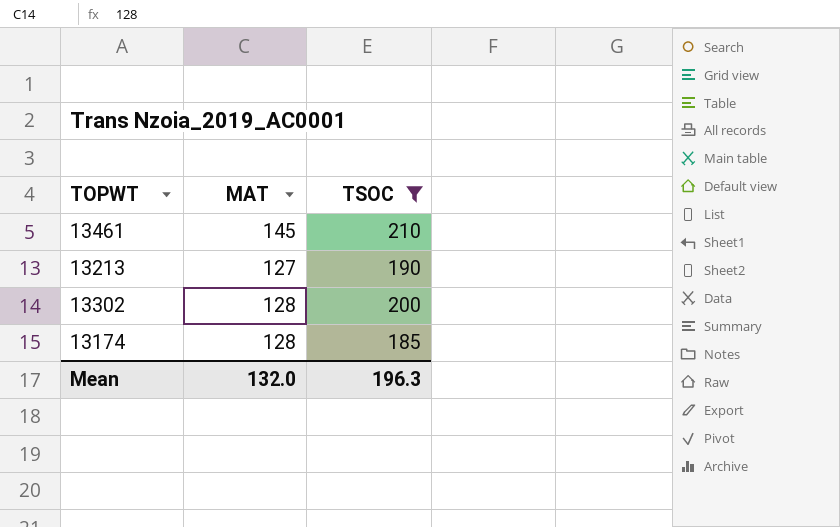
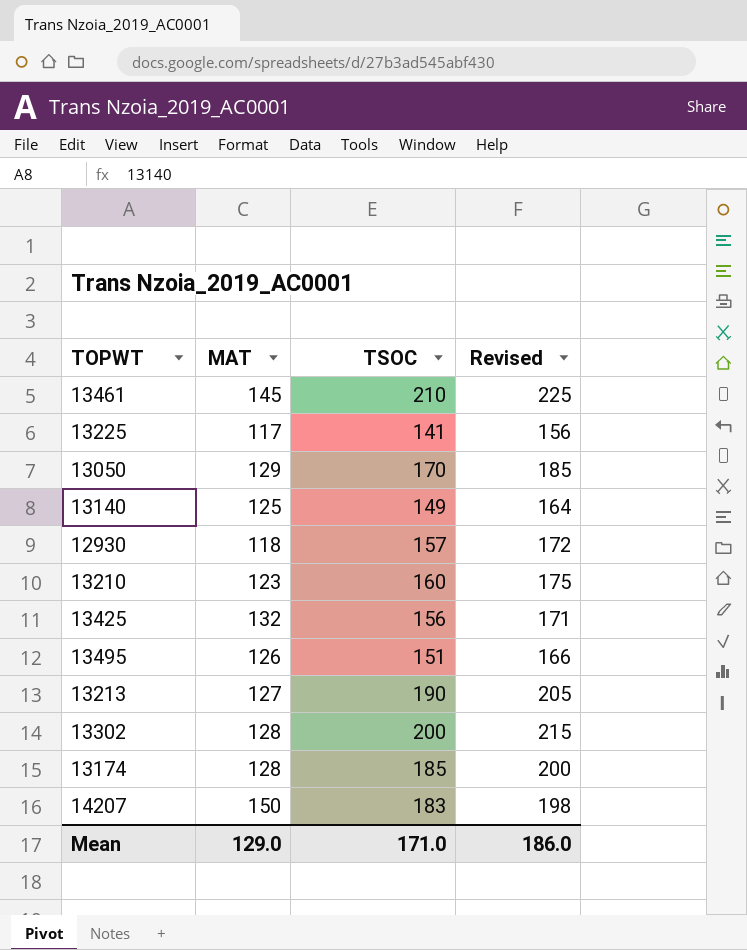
filter: TSOC >= 185 -> none
column Revised | formula: none -> [TSOC] + 15
Mean | MAT: 132.0 -> 129.0
Mean | TSOC: 196.3 -> 171.0

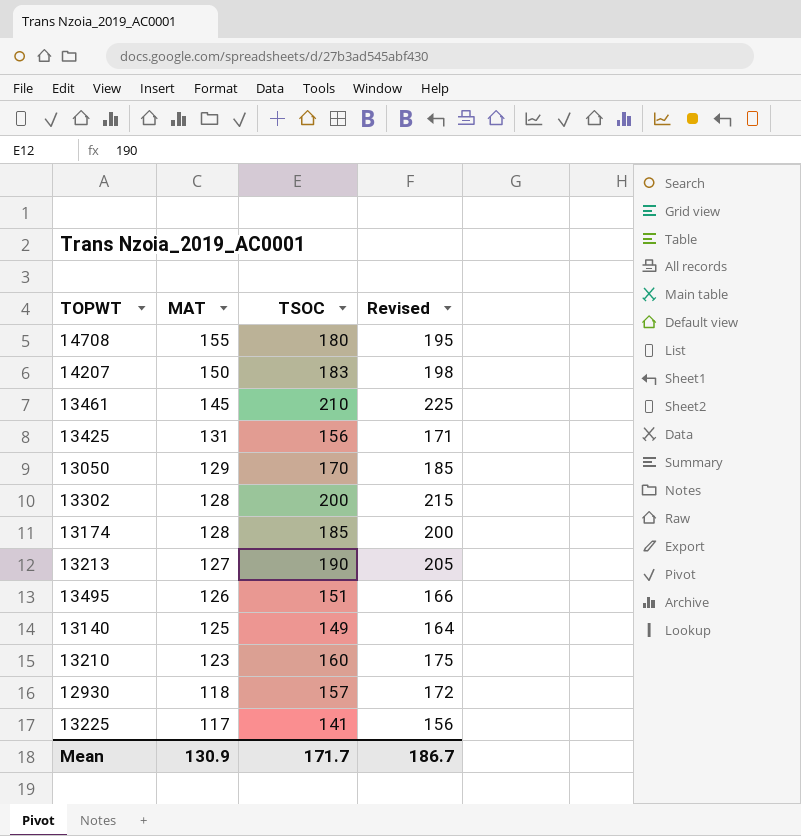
row order: none -> MAT descending
row 14708: none -> 155 | 180 | 195
13425 | MAT: 132 -> 131
Mean | MAT: 129.0 -> 130.9
Mean | TSOC: 171.0 -> 171.7
Mean | Revised: 186.0 -> 186.7

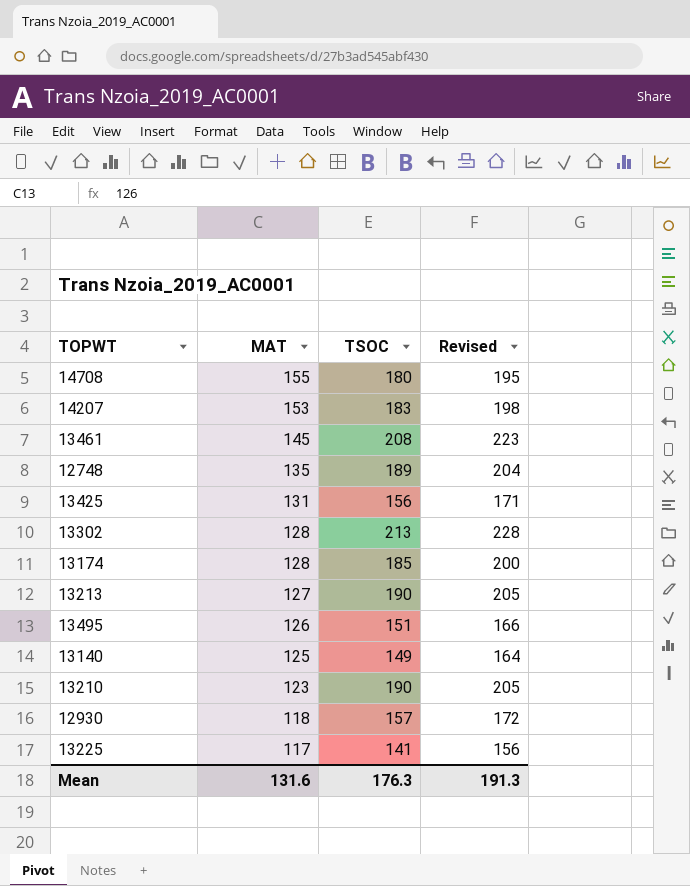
row 13050: 129 | 170 | 185 -> none
14207 | MAT: 150 -> 153
13461 | TSOC: 210 -> 208
13461 | Revised: 225 -> 223
row 12748: none -> 135 | 189 | 204
13302 | TSOC: 200 -> 213
13302 | Revised: 215 -> 228
13210 | TSOC: 160 -> 190
13210 | Revised: 175 -> 205
Mean | MAT: 130.9 -> 131.6
Mean | TSOC: 171.7 -> 176.3
Mean | Revised: 186.7 -> 191.3

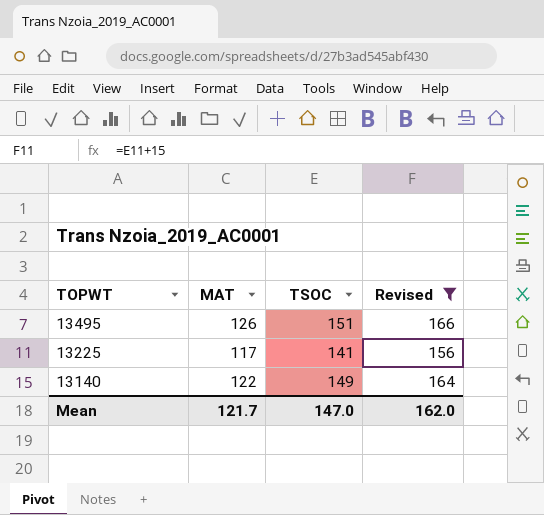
filter: none -> Revised <= 166
row order: MAT descending -> TOPWT descending
13140 | MAT: 125 -> 122
Mean | MAT: 131.6 -> 121.7
Mean | TSOC: 176.3 -> 147.0
Mean | Revised: 191.3 -> 162.0

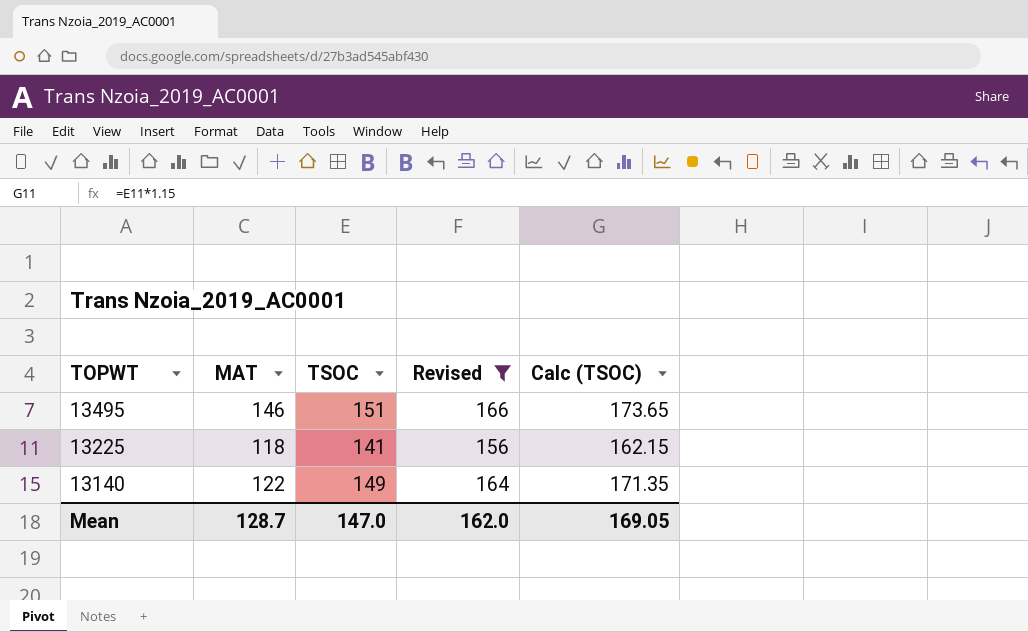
column Calc (TSOC) | formula: none -> [TSOC] * 1.15
13495 | MAT: 126 -> 146
13225 | MAT: 117 -> 118
Mean | MAT: 121.7 -> 128.7

